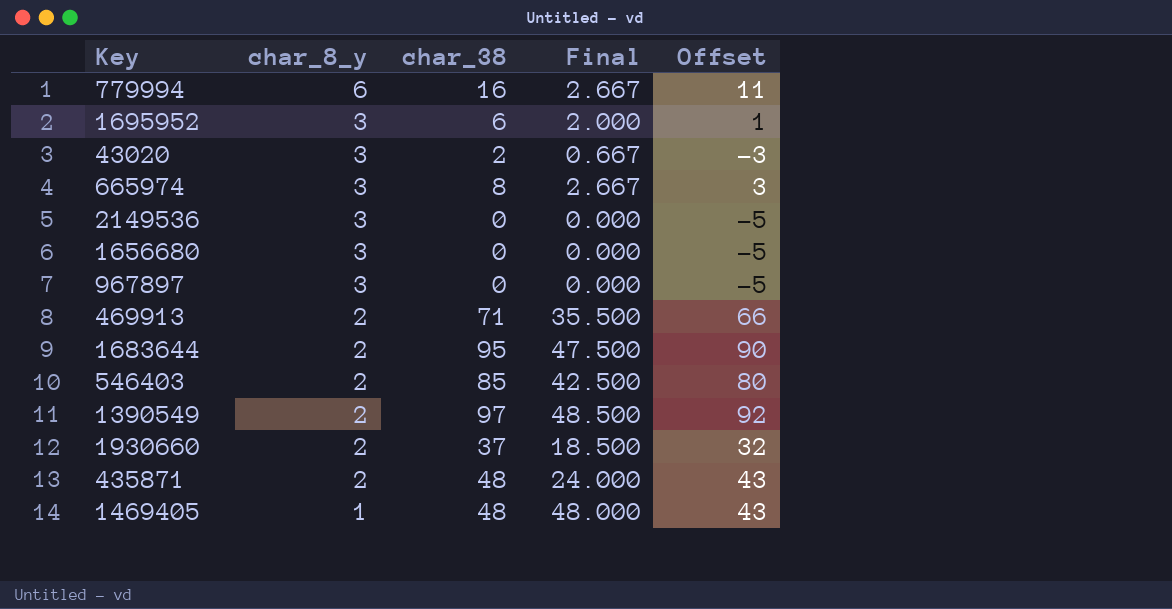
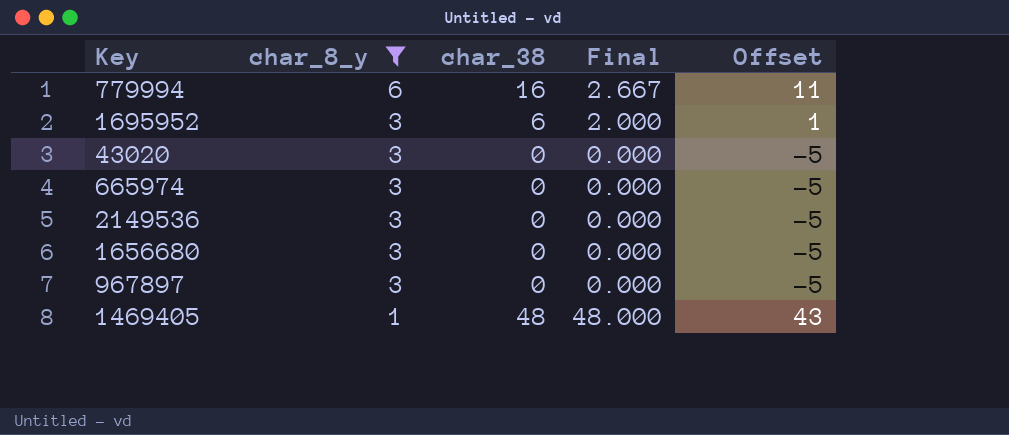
filter: none -> char_8_y != 2
43020 | char_38: 2 -> 0
43020 | Final: 0.667 -> 0.000
43020 | Offset: -3 -> -5
665974 | char_38: 8 -> 0
665974 | Final: 2.667 -> 0.000
665974 | Offset: 3 -> -5

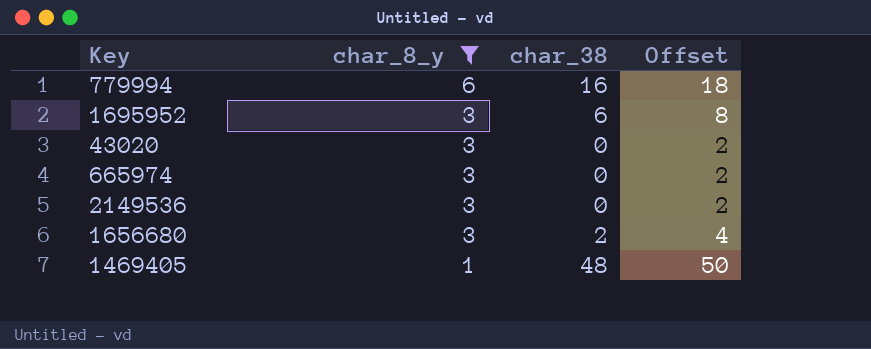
column Final | formula: [char_38] / [char_8_y] -> none
column Offset | formula: [char_38] - 5 -> [char_38] + 2
row 967897: 3 | 0 | 0.000 | -5 -> none
1656680 | char_38: 0 -> 2

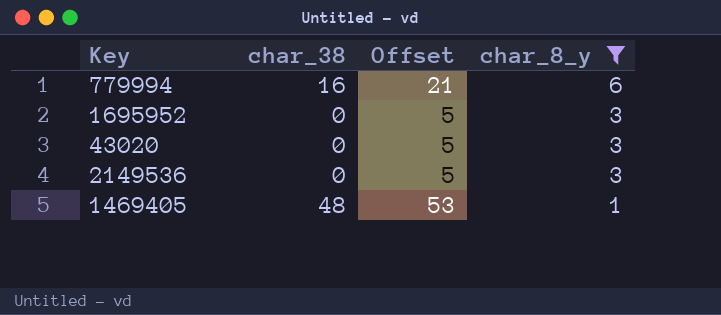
column Offset | formula: [char_38] + 2 -> [char_38] + 5
column char_8_y | position: 2 -> 4
row 665974: 3 | 0 | 2 -> none
row 1656680: 3 | 2 | 4 -> none
1695952 | char_38: 6 -> 0

